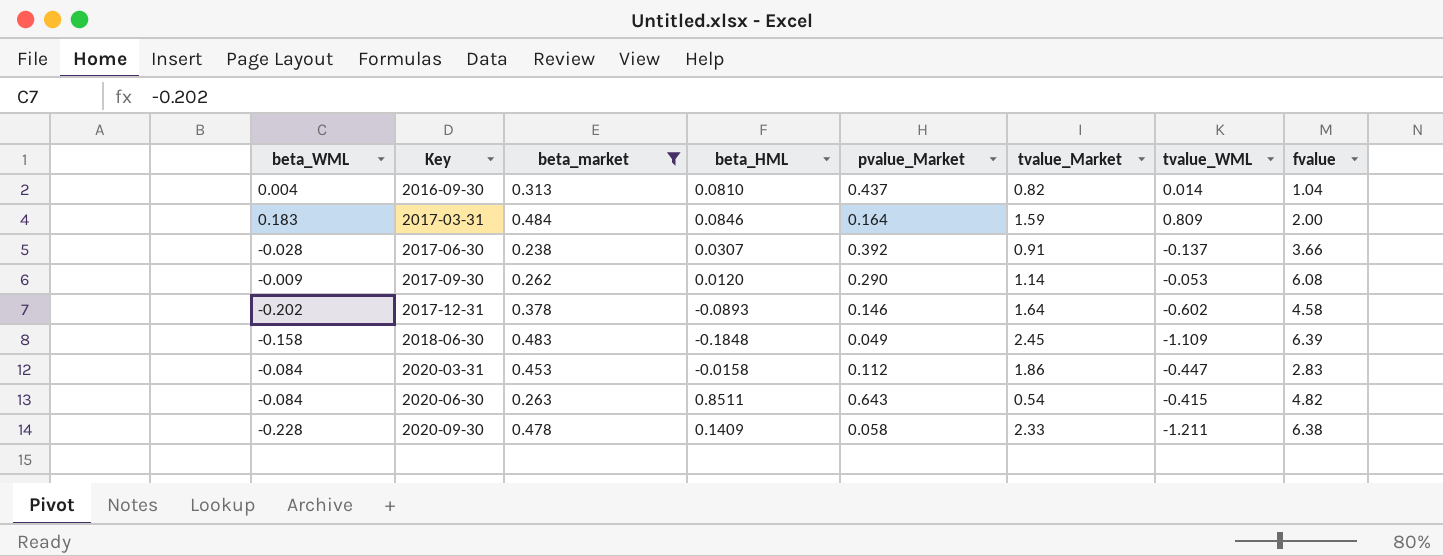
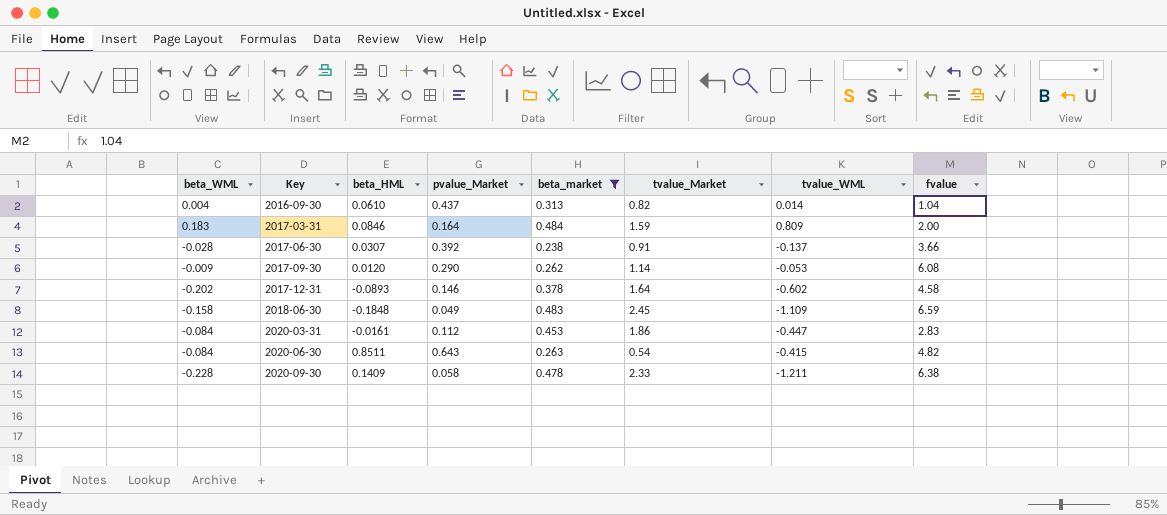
column beta_market | position: 3 -> 5
2016-09-30 | beta_HML: 0.0810 -> 0.0610
2018-06-30 | fvalue: 6.39 -> 6.59
2020-03-31 | beta_HML: -0.0158 -> -0.0161

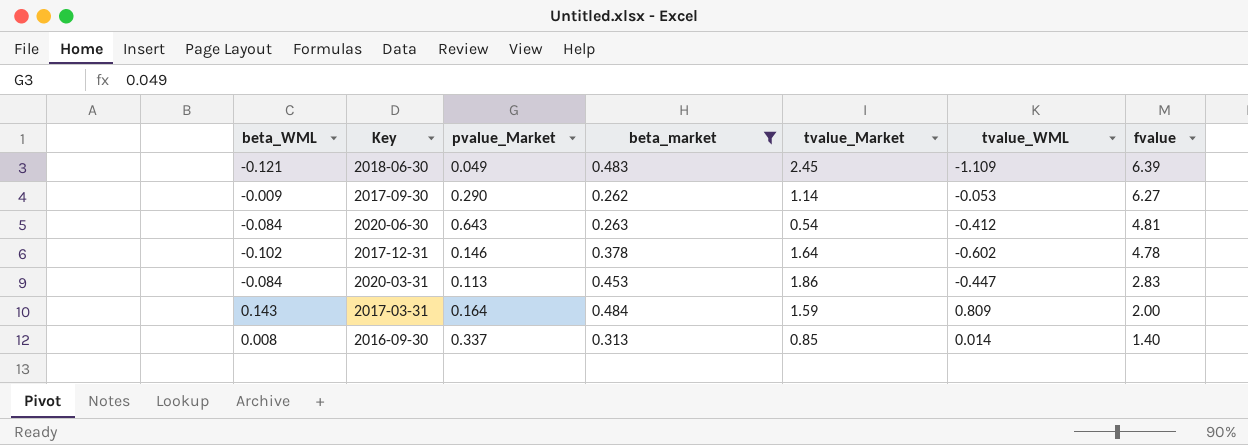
row order: Key ascending -> fvalue descending
column beta_HML | position: 3 -> none
row 2017-06-30: -0.028 | 0.0307 | 0.392 | 0.238 | 0.91 | -0.137 | 3.66 -> none
row 2020-09-30: -0.228 | 0.1409 | 0.058 | 0.478 | 2.33 | -1.211 | 6.38 -> none
2018-06-30 | beta_WML: -0.158 -> -0.121
2018-06-30 | fvalue: 6.59 -> 6.39
2017-09-30 | fvalue: 6.08 -> 6.27
2020-06-30 | tvalue_WML: -0.415 -> -0.412
2020-06-30 | fvalue: 4.82 -> 4.81
2017-12-31 | beta_WML: -0.202 -> -0.102
2017-12-31 | fvalue: 4.58 -> 4.78
2020-03-31 | pvalue_Market: 0.112 -> 0.113
2017-03-31 | beta_WML: 0.183 -> 0.143
2016-09-30 | beta_WML: 0.004 -> 0.008
2016-09-30 | pvalue_Market: 0.437 -> 0.337
2016-09-30 | tvalue_Market: 0.82 -> 0.85
2016-09-30 | fvalue: 1.04 -> 1.40

